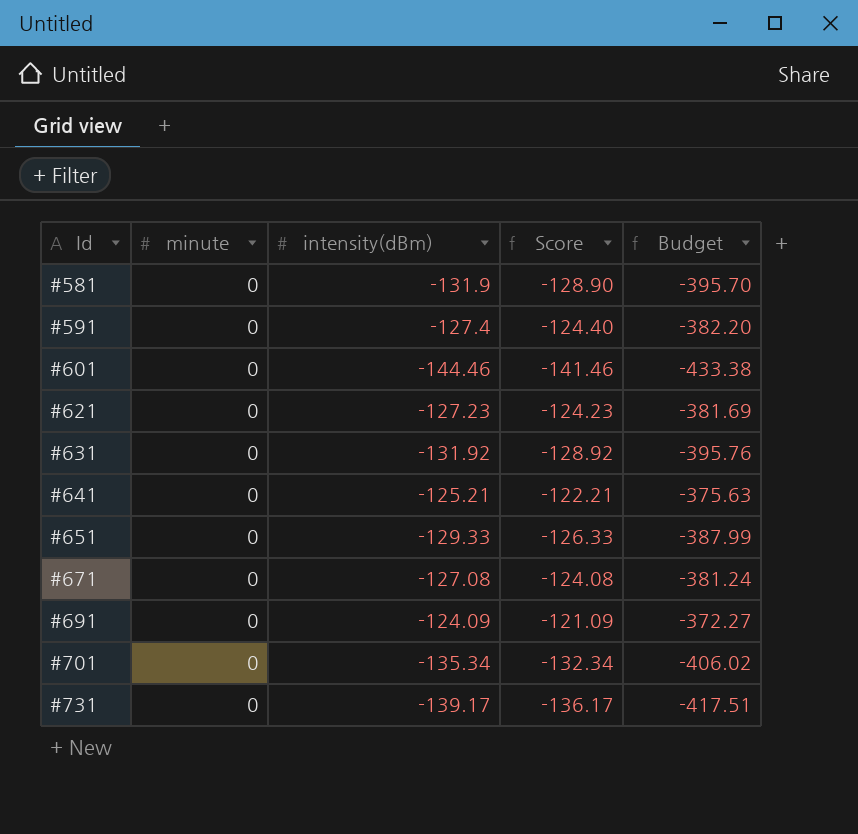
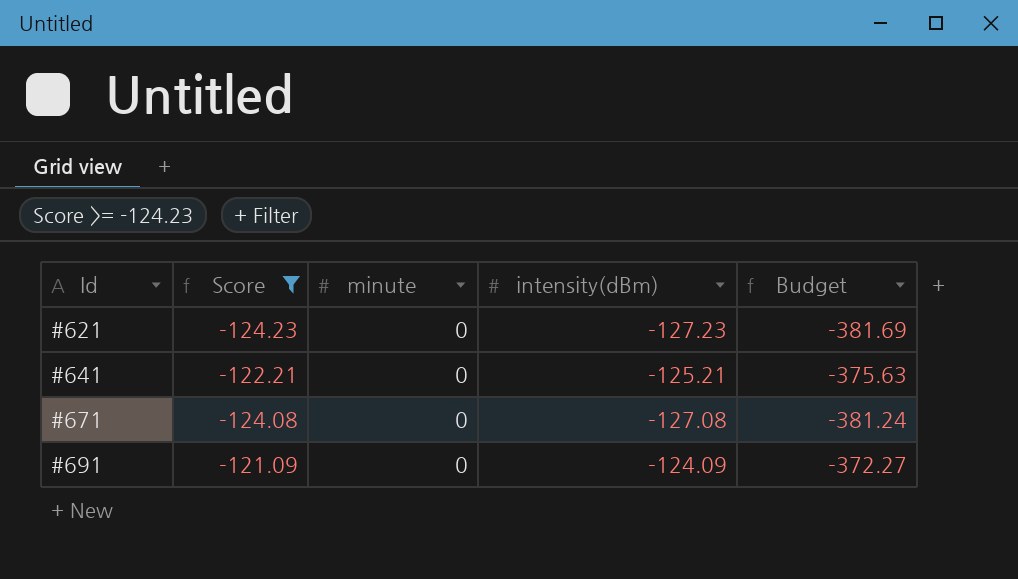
filter: none -> Score >= -124.23
column Score | position: 4 -> 2

